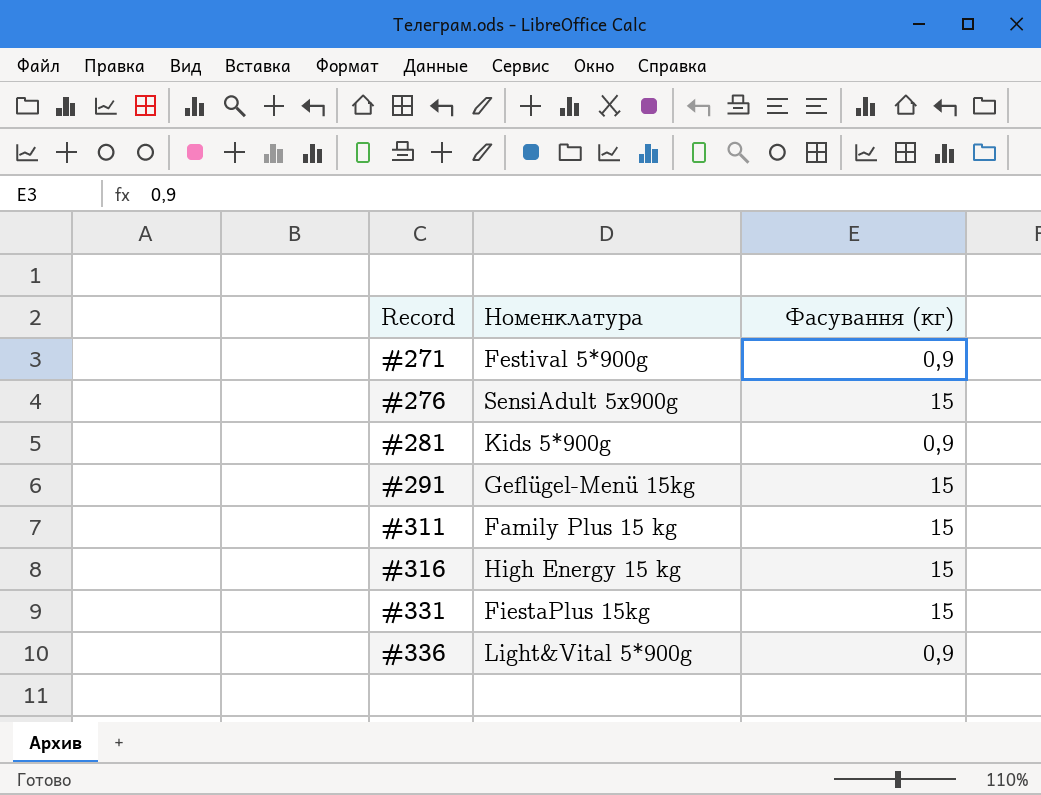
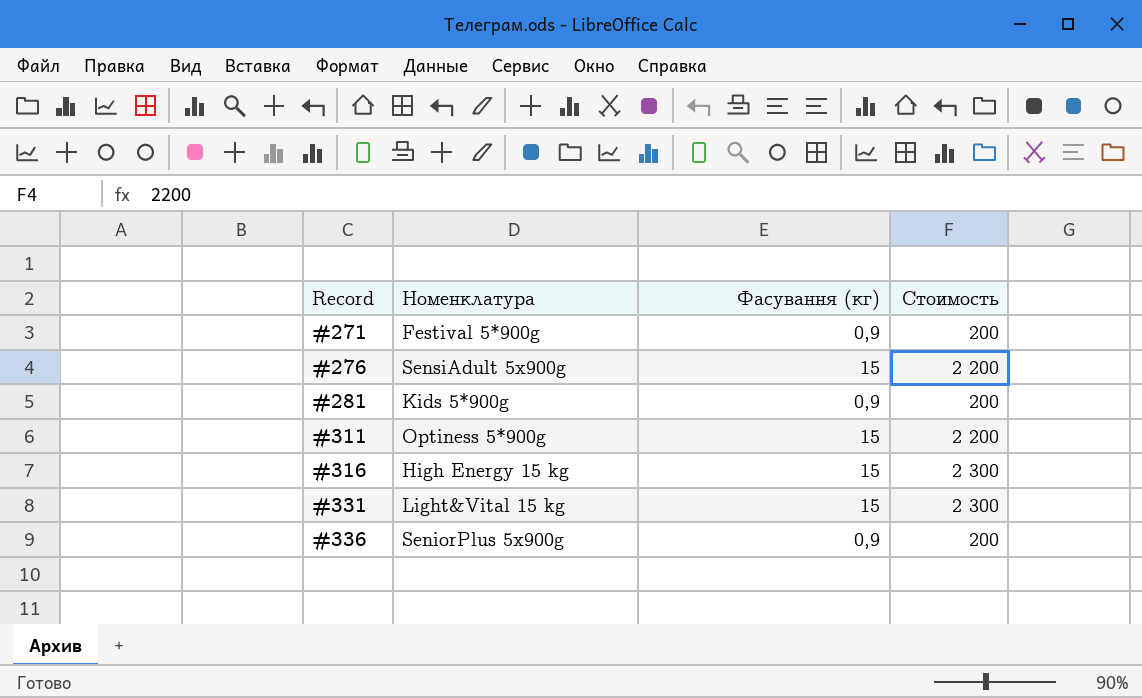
column Стоимость | position: none -> 4
row #291: Geflügel-Menü 15kg | 15 -> none
#311 | Номенклатура: Family Plus 15 kg -> Optiness 5*900g
#331 | Номенклатура: FiestaPlus 15kg -> Light&Vital 15 kg
#336 | Номенклатура: Light&Vital 5*900g -> SeniorPlus 5x900g

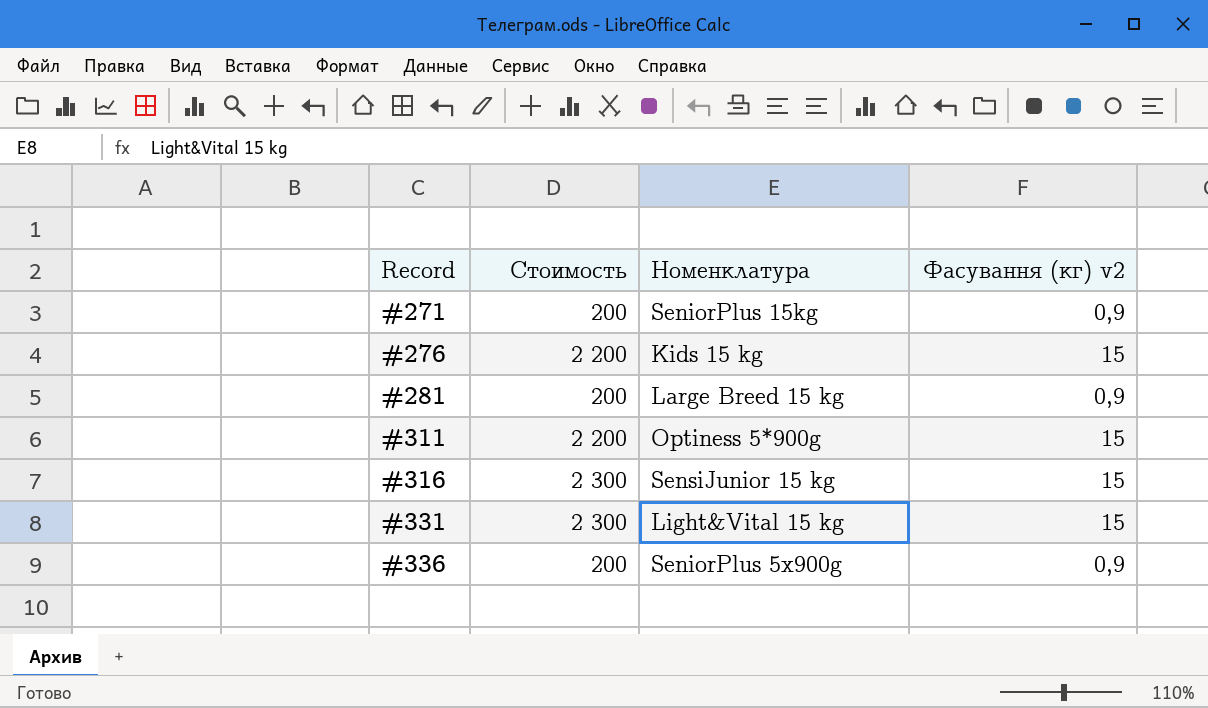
column Стоимость | position: 4 -> 2
column name: Фасування (кг) -> Фасування (кг) v2
#271 | Номенклатура: Festival 5*900g -> SeniorPlus 15kg
#276 | Номенклатура: SensiAdult 5x900g -> Kids 15 kg
#281 | Номенклатура: Kids 5*900g -> Large Breed 15 kg
#316 | Номенклатура: High Energy 15 kg -> SensiJunior 15 kg

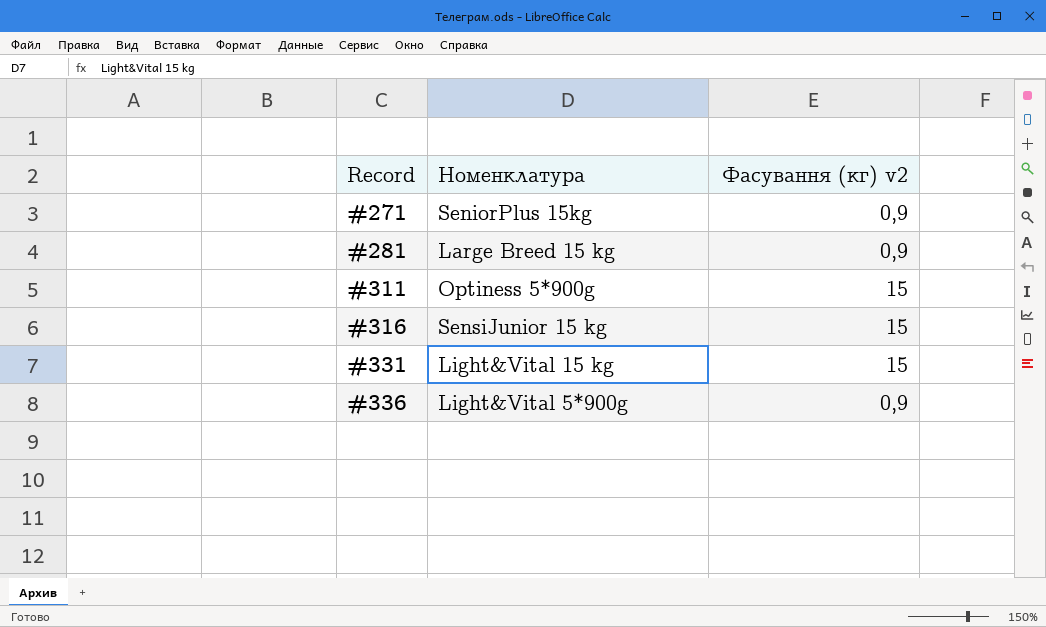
column Стоимость | position: 2 -> none
row #276: 2 200 | Kids 15 kg | 15 -> none
#336 | Номенклатура: SeniorPlus 5x900g -> Light&Vital 5*900g

